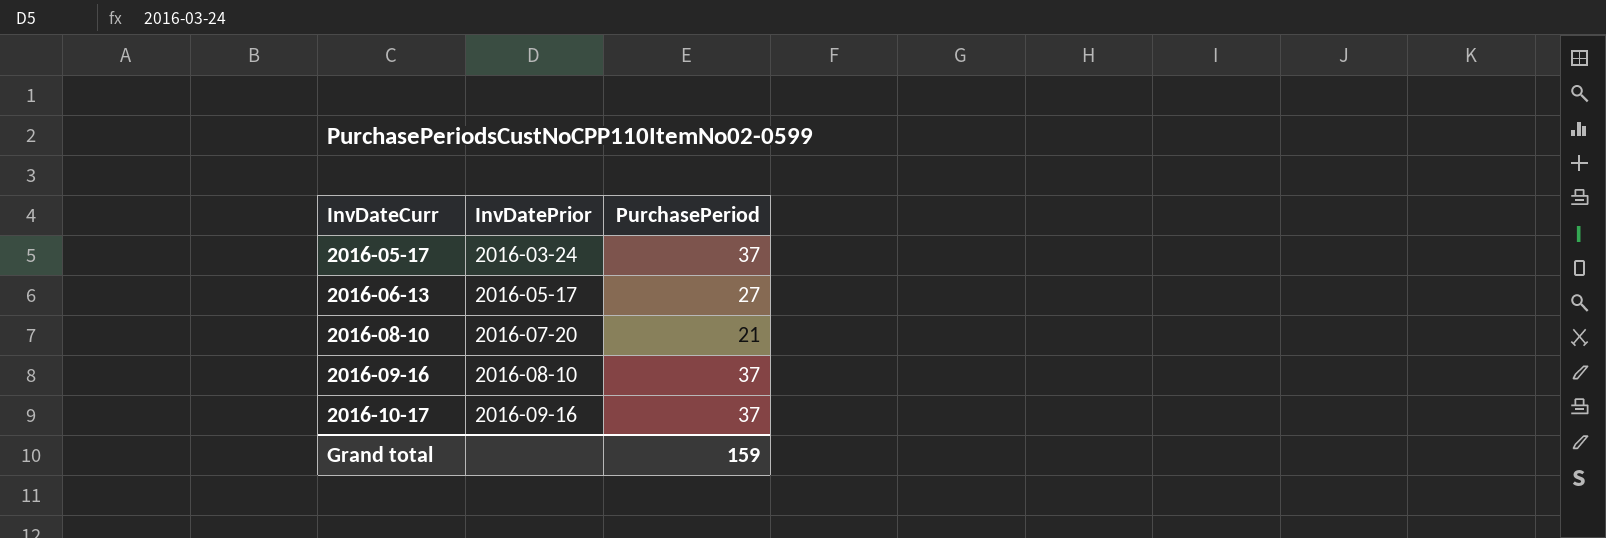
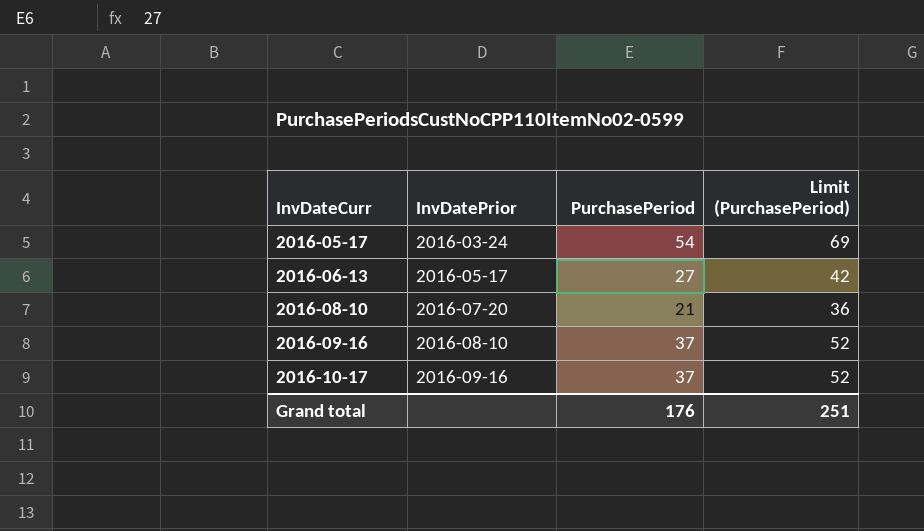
column Limit (PurchasePeriod) | formula: none -> [PurchasePeriod] + 15
2016-05-17 | PurchasePeriod: 37 -> 54
Grand total | PurchasePeriod: 159 -> 176

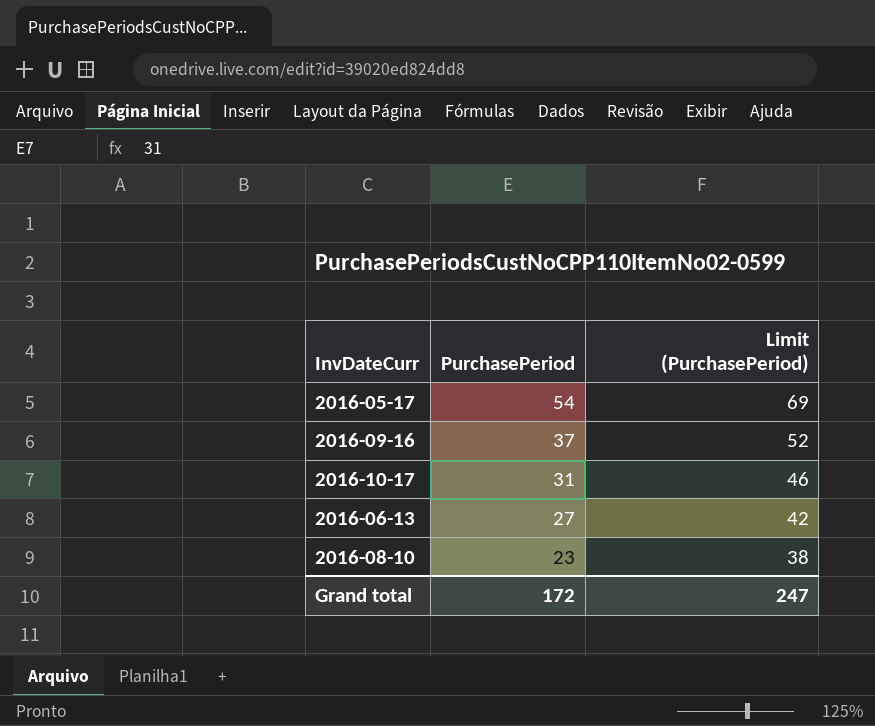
row order: InvDateCurr ascending -> PurchasePeriod descending
column InvDatePrior | position: 2 -> none
2016-10-17 | PurchasePeriod: 37 -> 31
2016-10-17 | Limit (PurchasePeriod): 52 -> 46
2016-08-10 | PurchasePeriod: 21 -> 23
2016-08-10 | Limit (PurchasePeriod): 36 -> 38
Grand total | PurchasePeriod: 176 -> 172
Grand total | Limit (PurchasePeriod): 251 -> 247

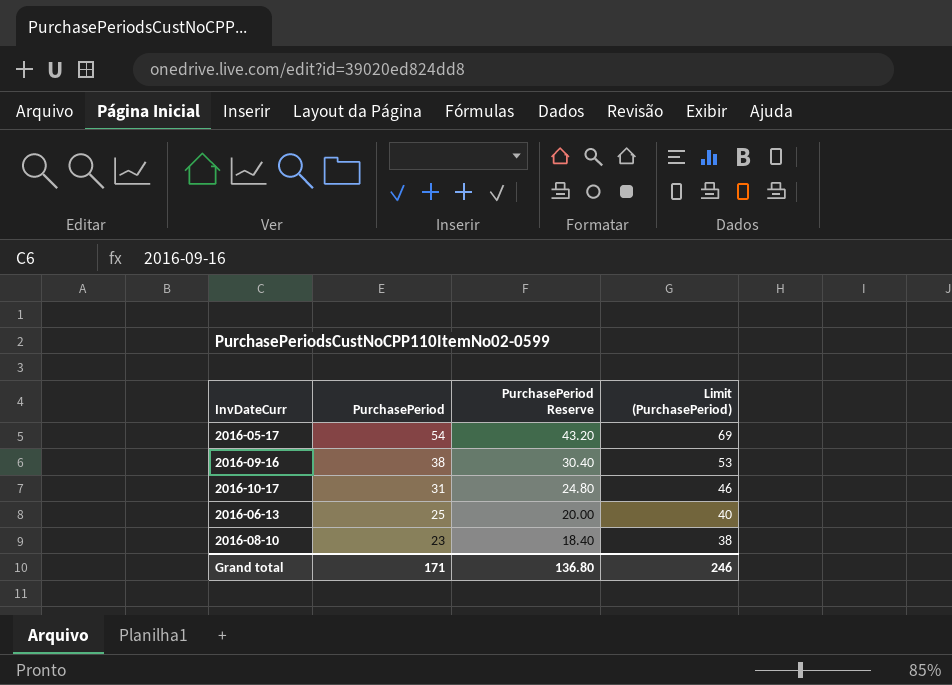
column PurchasePeriod Reserve | formula: none -> [PurchasePeriod] * 0.8
2016-09-16 | PurchasePeriod: 37 -> 38
2016-09-16 | Limit (PurchasePeriod): 52 -> 53
2016-06-13 | PurchasePeriod: 27 -> 25
2016-06-13 | Limit (PurchasePeriod): 42 -> 40
Grand total | PurchasePeriod: 172 -> 171
Grand total | Limit (PurchasePeriod): 247 -> 246

